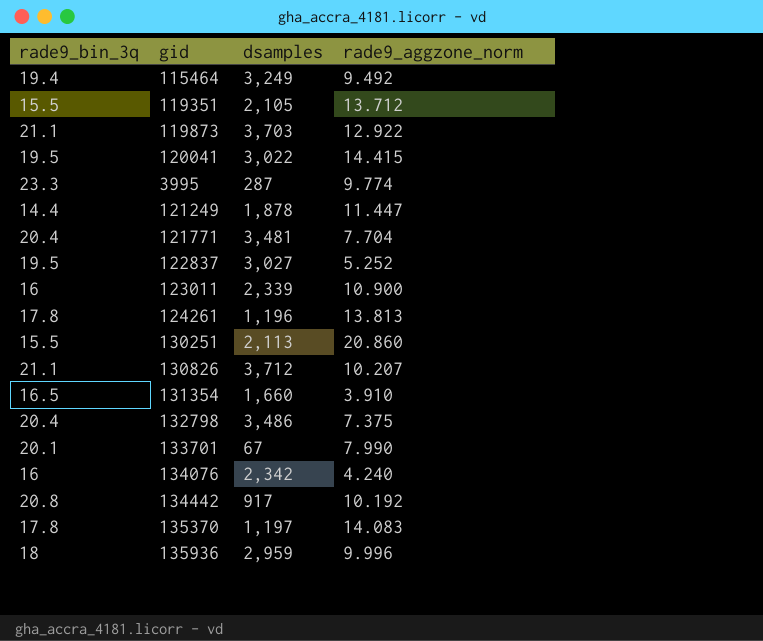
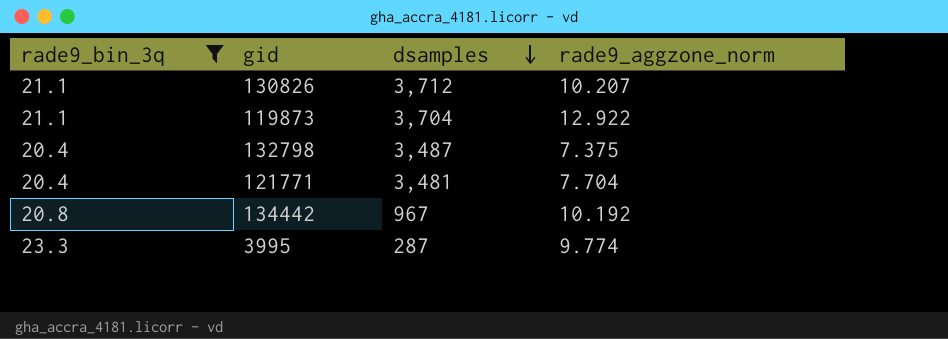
filter: none -> rade9_bin_3q >= 20.4
row order: none -> dsamples descending
119873 | dsamples: 3,703 -> 3,704
132798 | dsamples: 3,486 -> 3,487
134442 | dsamples: 917 -> 967

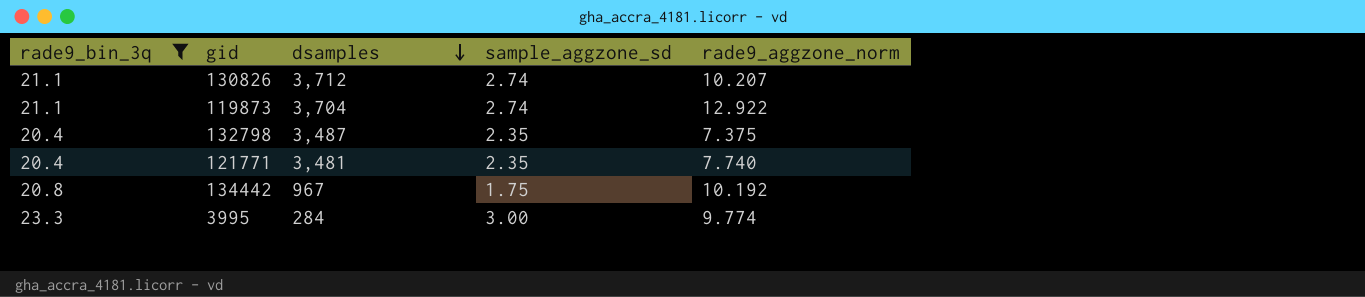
column sample_aggzone_sd | position: none -> 4
121771 | rade9_aggzone_norm: 7.704 -> 7.740
3995 | dsamples: 287 -> 284

